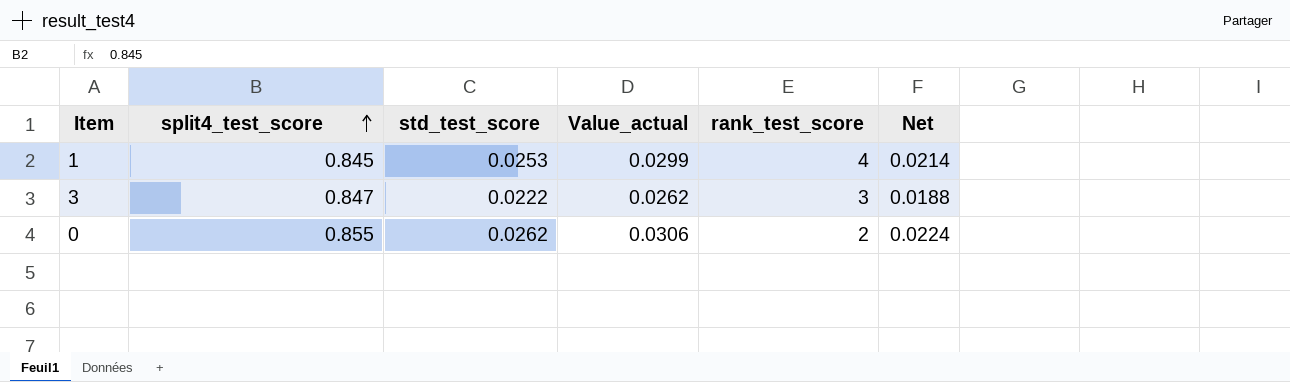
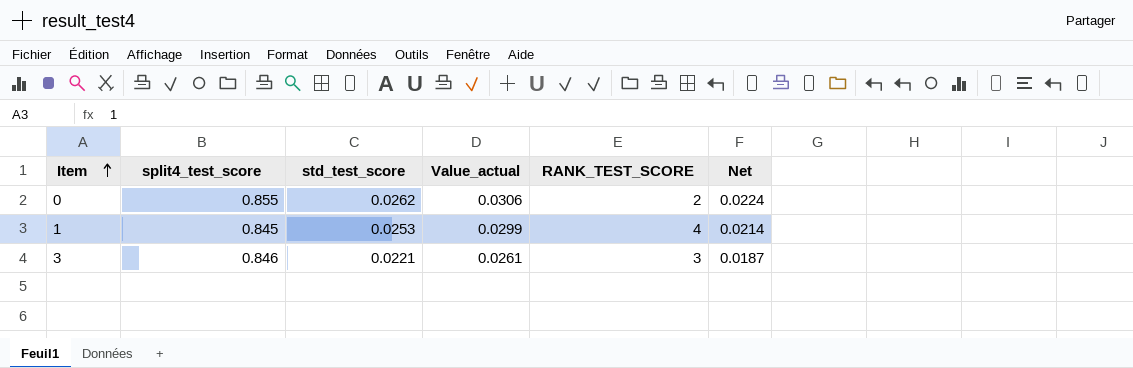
row order: split4_test_score ascending -> Item ascending
column name: rank_test_score -> RANK_TEST_SCORE
3 | split4_test_score: 0.847 -> 0.846
3 | std_test_score: 0.0222 -> 0.0221
3 | Value_actual: 0.0262 -> 0.0261
3 | Net: 0.0188 -> 0.0187

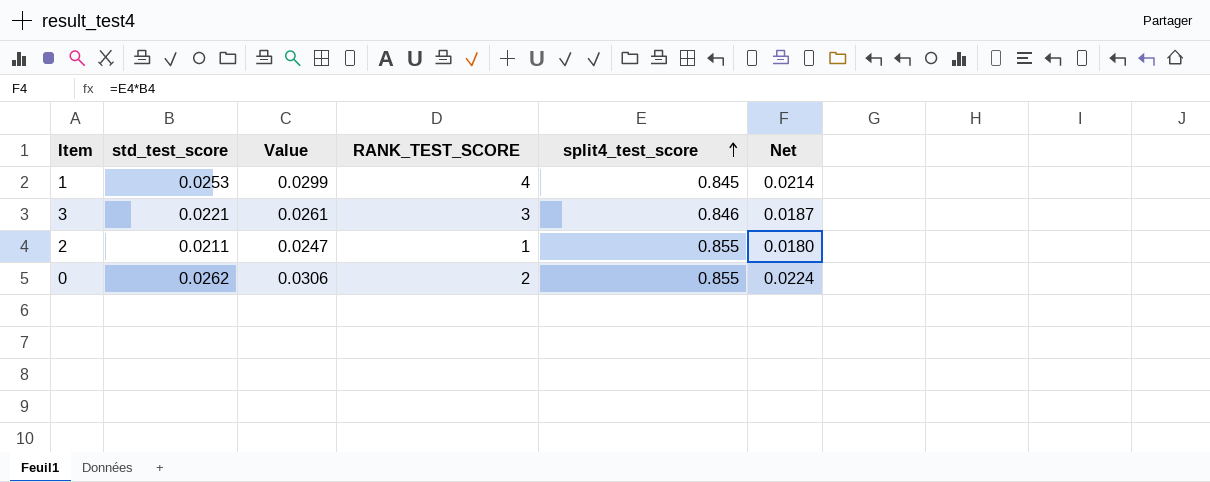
row order: Item ascending -> split4_test_score ascending
column name: Value_actual -> Value
column split4_test_score | position: 2 -> 5
row 2: none -> 0.0211 | 0.0247 | 1 | 0.855 | 0.0180

